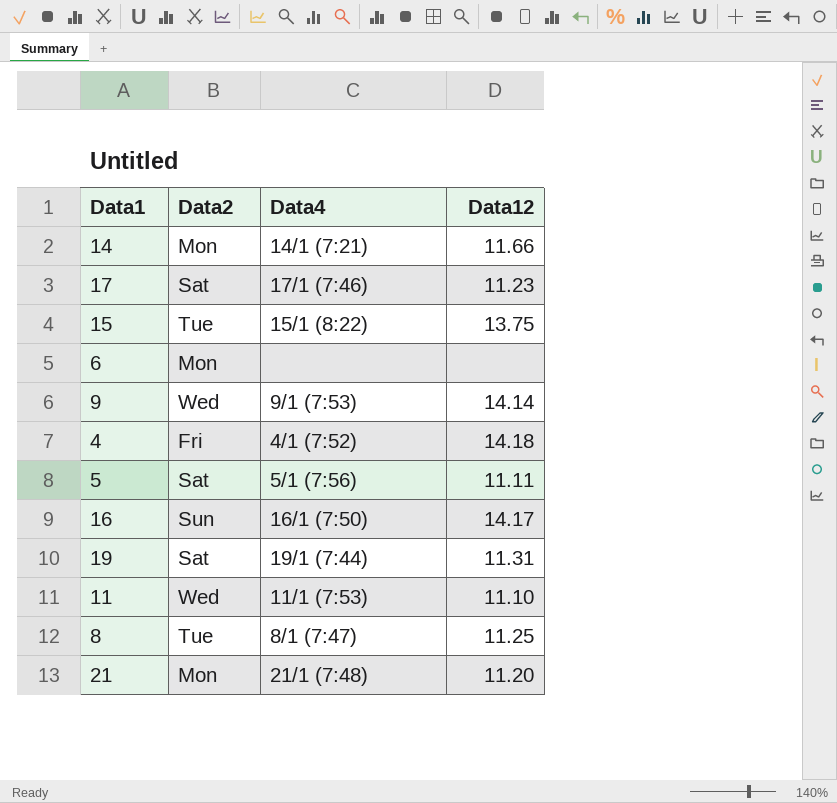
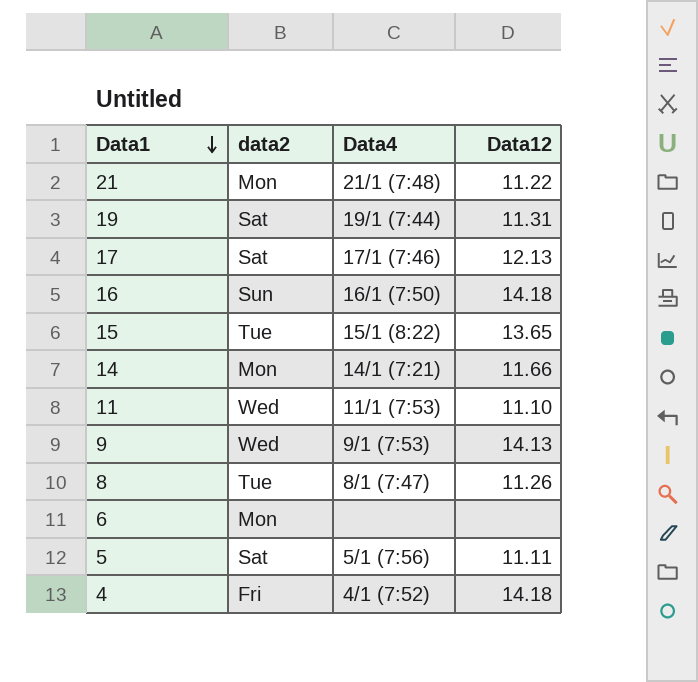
row order: none -> Data1 descending
column name: Data2 -> data2
21 | Data12: 11.20 -> 11.22
17 | Data12: 11.23 -> 12.13
16 | Data12: 14.17 -> 14.18
15 | Data12: 13.75 -> 13.65
9 | Data12: 14.14 -> 14.13
8 | Data12: 11.25 -> 11.26

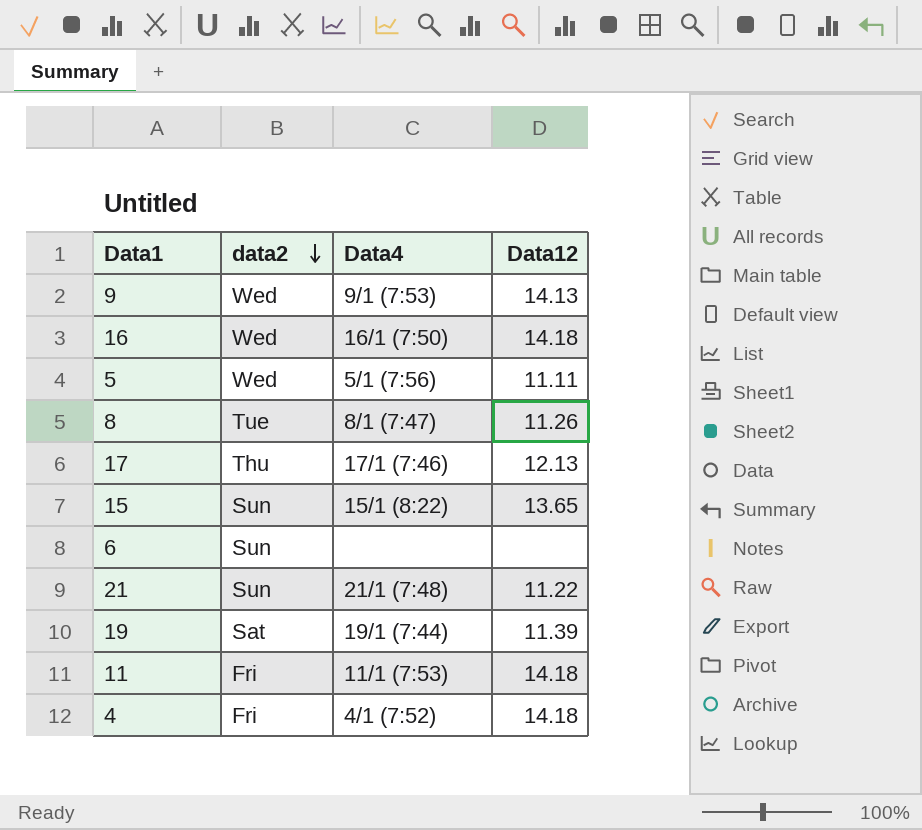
row order: Data1 descending -> data2 descending
row 14: Mon | 14/1 (7:21) | 11.66 -> none
16 | data2: Sun -> Wed
5 | data2: Sat -> Wed
17 | data2: Sat -> Thu
15 | data2: Tue -> Sun
6 | data2: Mon -> Sun
21 | data2: Mon -> Sun
19 | Data12: 11.31 -> 11.39
11 | data2: Wed -> Fri
11 | Data12: 11.10 -> 14.18

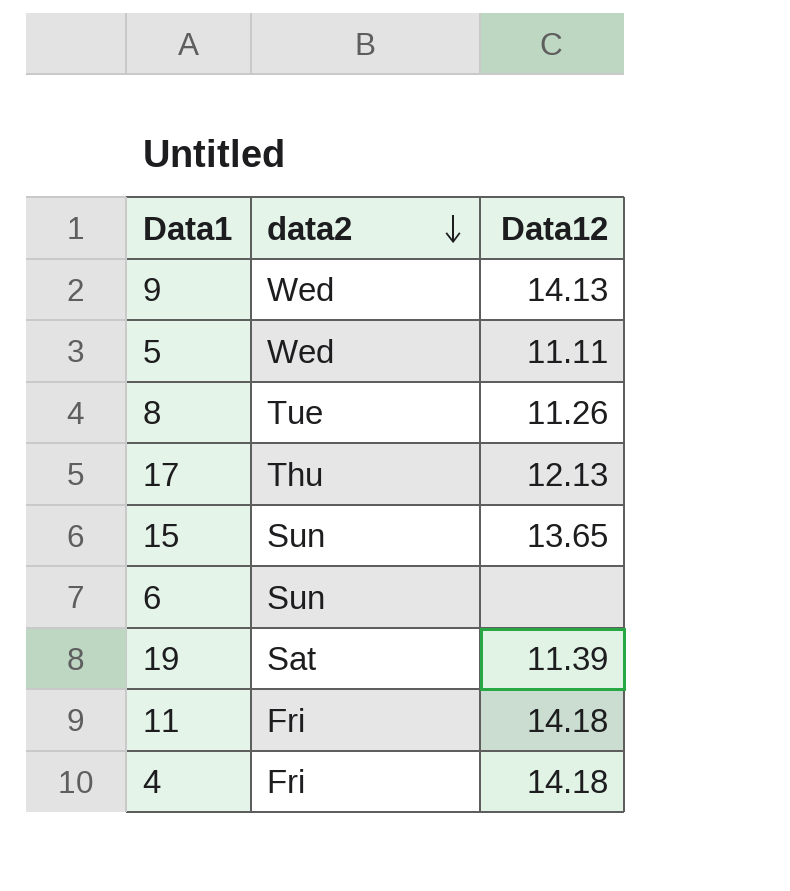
column Data4 | position: 3 -> none
row 16: Wed | 16/1 (7:50) | 14.18 -> none
row 21: Sun | 21/1 (7:48) | 11.22 -> none

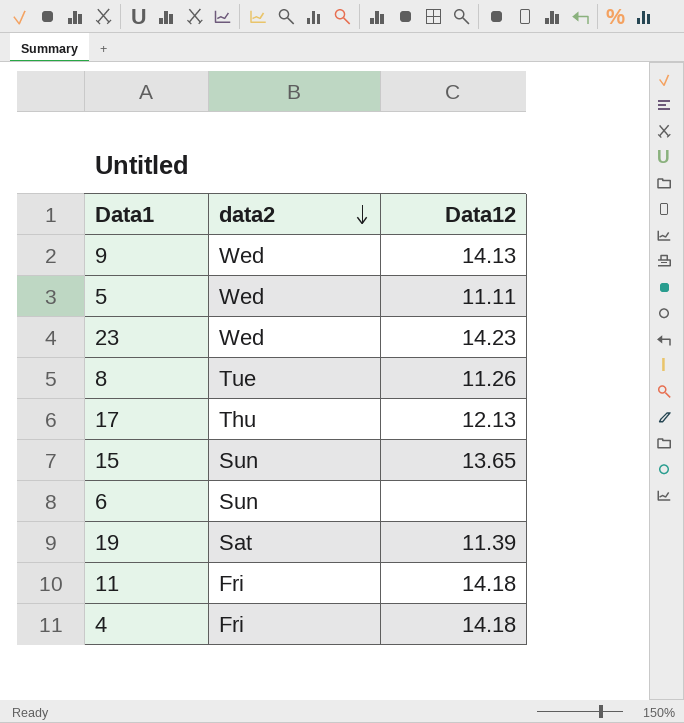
row 23: none -> Wed | 14.23

